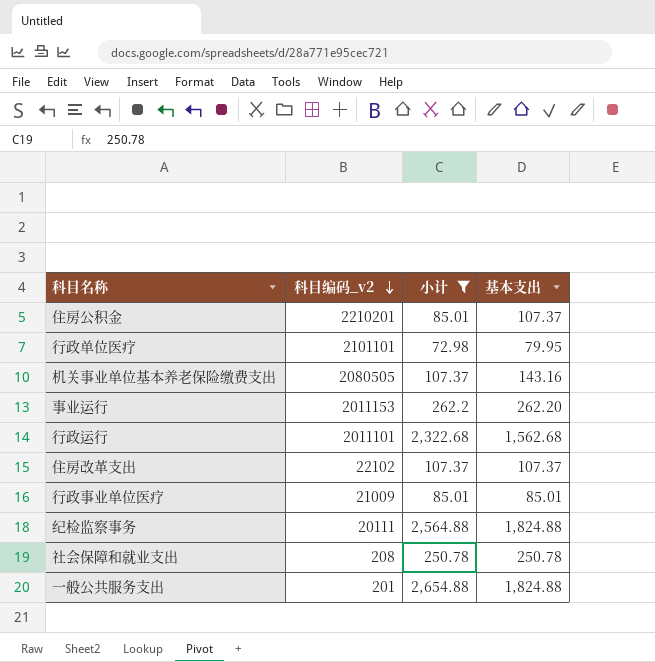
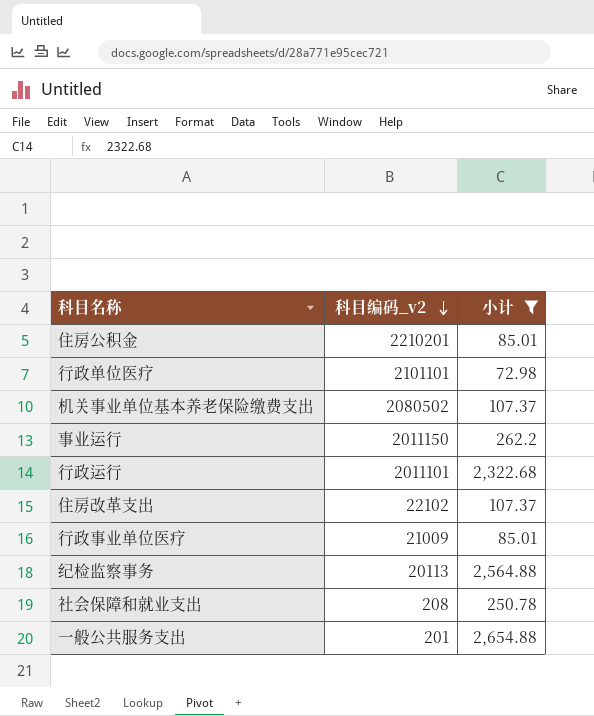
column 基本支出 | position: 4 -> none
机关事业单位基本养老保险缴费支出 | 科目编码_v2: 2080505 -> 2080502
事业运行 | 科目编码_v2: 2011153 -> 2011150
纪检监察事务 | 科目编码_v2: 20111 -> 20113

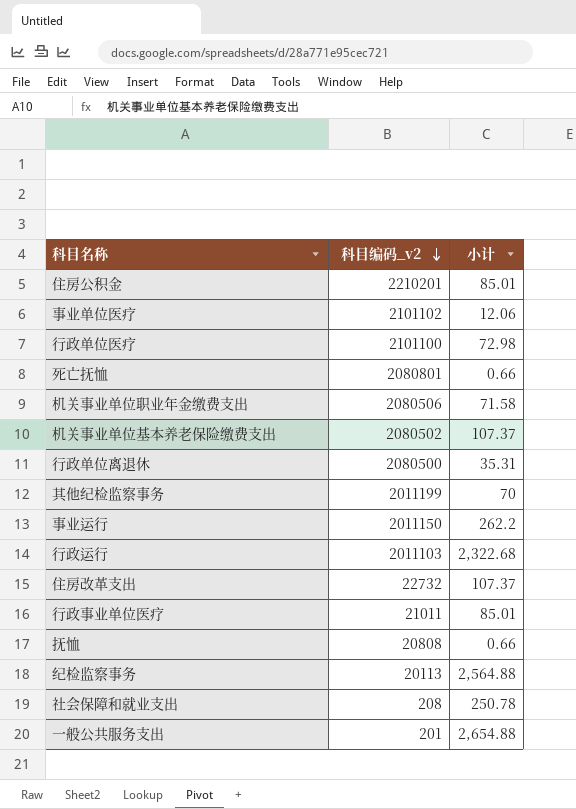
filter: 小计 >= 72.98 -> none
行政单位医疗 | 科目编码_v2: 2101101 -> 2101100
行政运行 | 科目编码_v2: 2011101 -> 2011103
住房改革支出 | 科目编码_v2: 22102 -> 22732
行政事业单位医疗 | 科目编码_v2: 21009 -> 21011

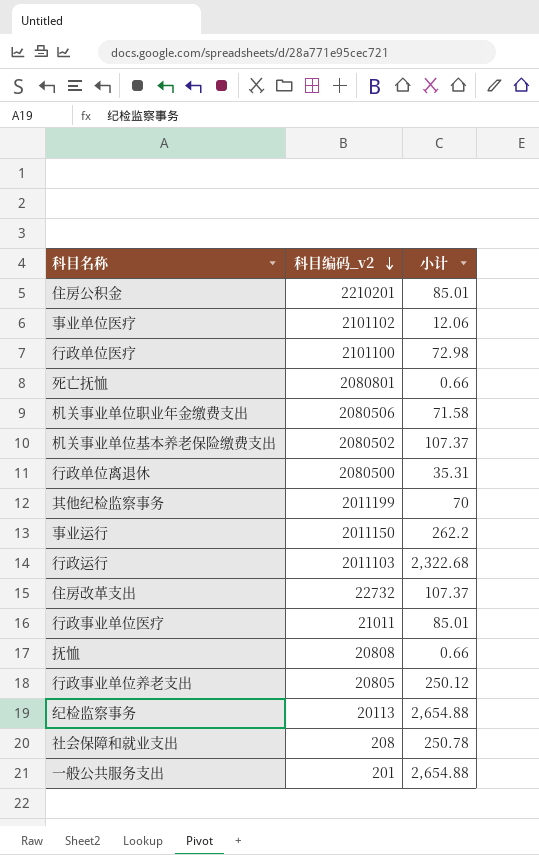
row 行政事业单位养老支出: none -> 20805 | 250.12
纪检监察事务 | 小计: 2,564.88 -> 2,654.88

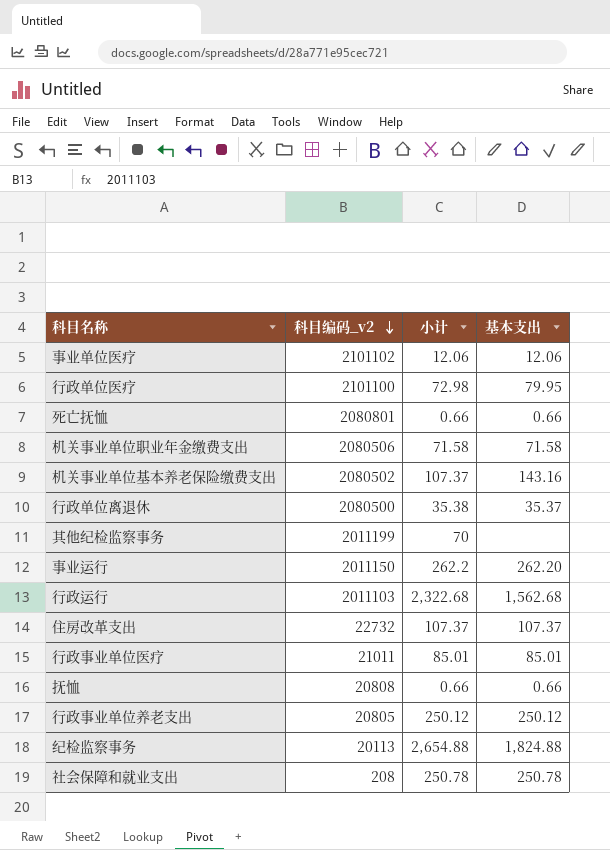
column 基本支出 | position: none -> 4
row 住房公积金: 2210201 | 85.01 -> none
row 一般公共服务支出: 201 | 2,654.88 -> none
行政单位离退休 | 小计: 35.31 -> 35.38

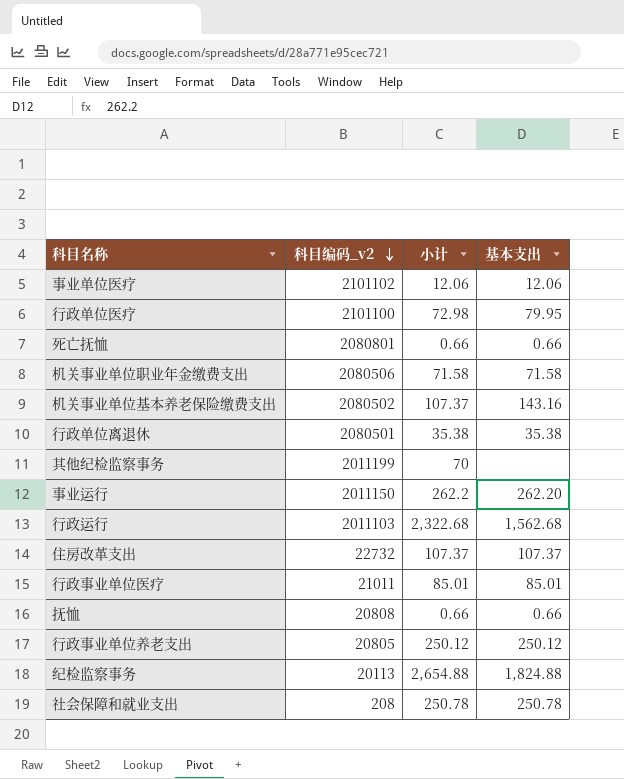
行政单位离退休 | 科目编码_v2: 2080500 -> 2080501
行政单位离退休 | 基本支出: 35.37 -> 35.38

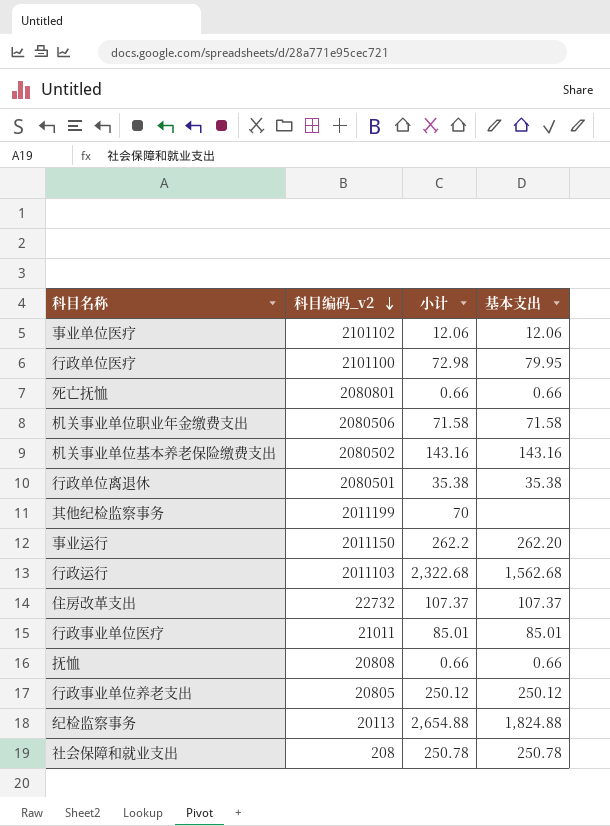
机关事业单位基本养老保险缴费支出 | 小计: 107.37 -> 143.16

